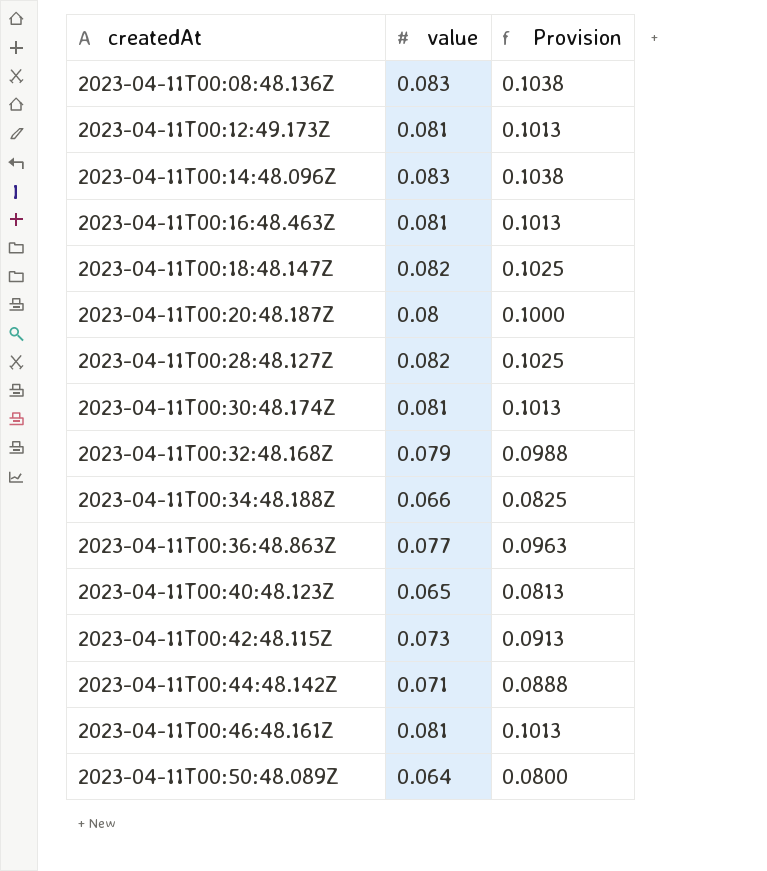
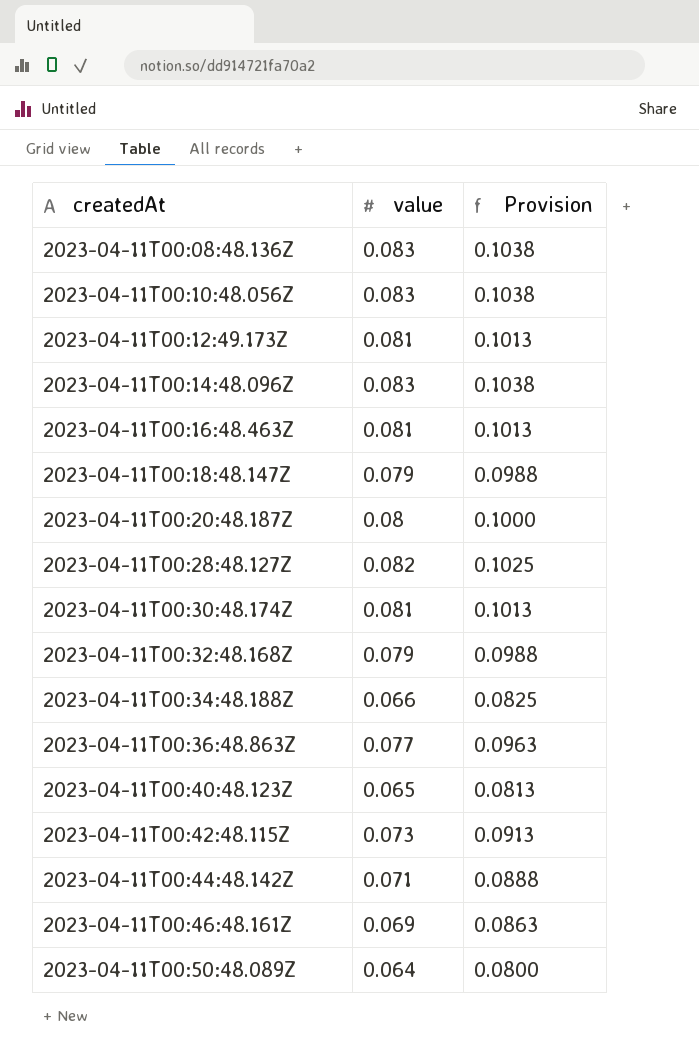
row 2023-04-11T00:10:48.056Z: none -> 0.083 | 0.1038
2023-04-11T00:18:48.147Z | value: 0.082 -> 0.079
2023-04-11T00:18:48.147Z | Provision: 0.1025 -> 0.0988
2023-04-11T00:46:48.161Z | value: 0.081 -> 0.069
2023-04-11T00:46:48.161Z | Provision: 0.1013 -> 0.0863

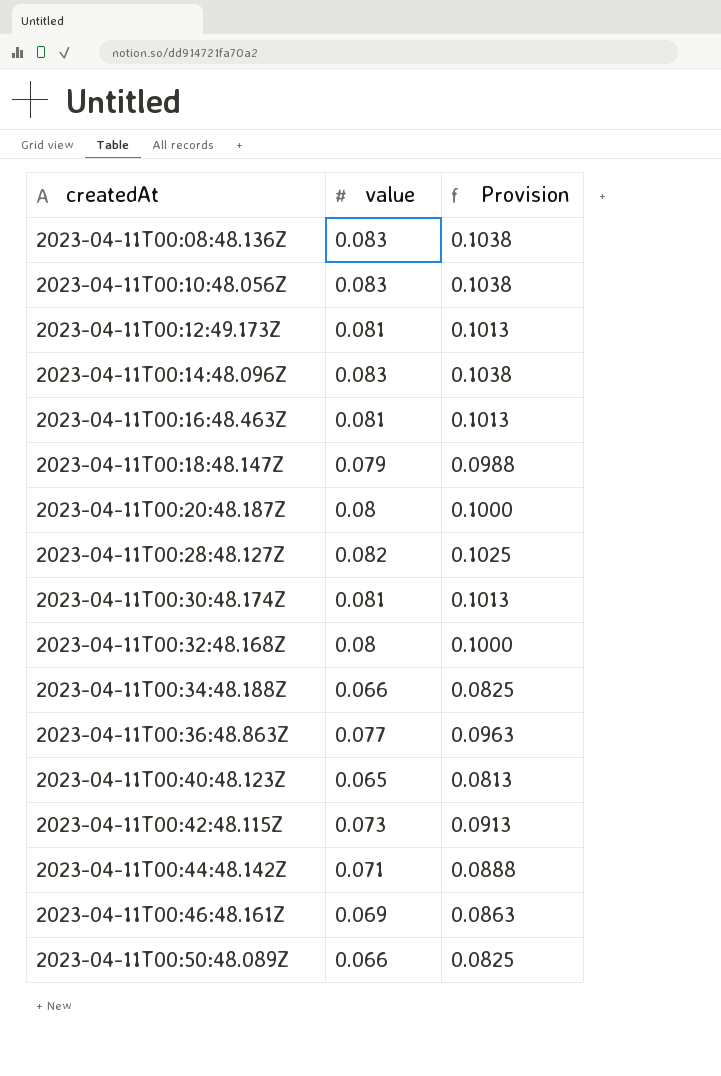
2023-04-11T00:32:48.168Z | value: 0.079 -> 0.08
2023-04-11T00:32:48.168Z | Provision: 0.0988 -> 0.1000
2023-04-11T00:50:48.089Z | value: 0.064 -> 0.066
2023-04-11T00:50:48.089Z | Provision: 0.0800 -> 0.0825

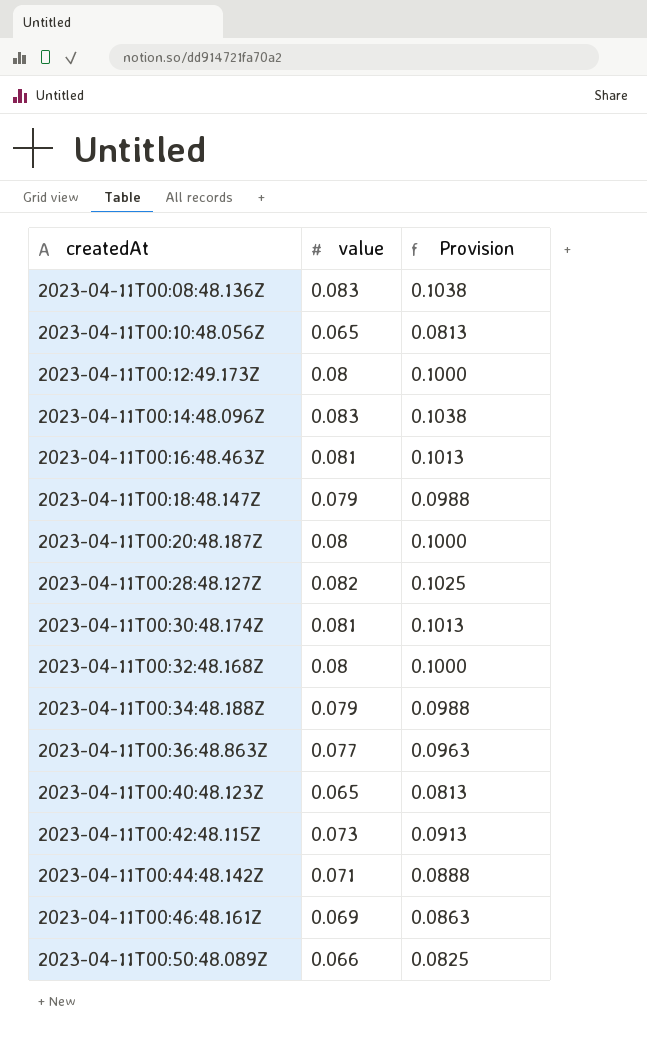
2023-04-11T00:10:48.056Z | value: 0.083 -> 0.065
2023-04-11T00:10:48.056Z | Provision: 0.1038 -> 0.0813
2023-04-11T00:12:49.173Z | value: 0.081 -> 0.08
2023-04-11T00:12:49.173Z | Provision: 0.1013 -> 0.1000
2023-04-11T00:34:48.188Z | value: 0.066 -> 0.079
2023-04-11T00:34:48.188Z | Provision: 0.0825 -> 0.0988

